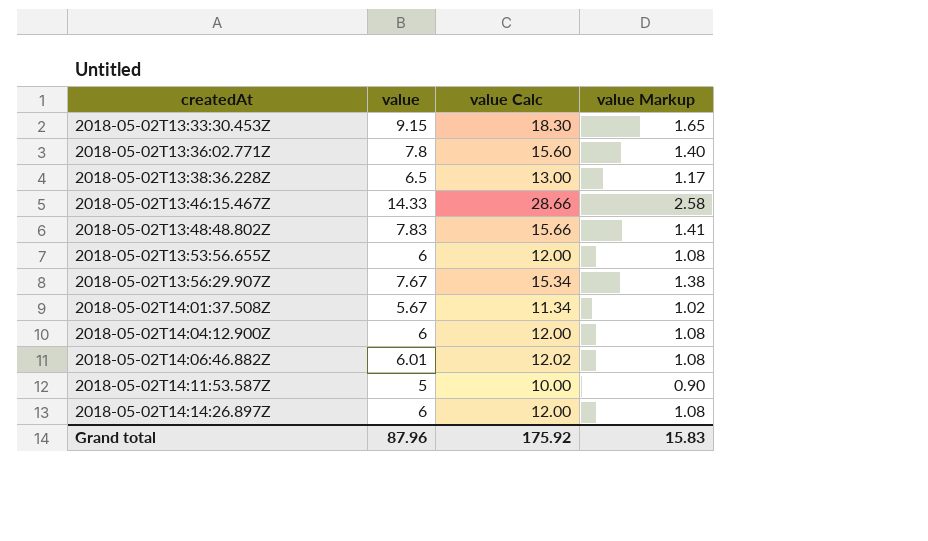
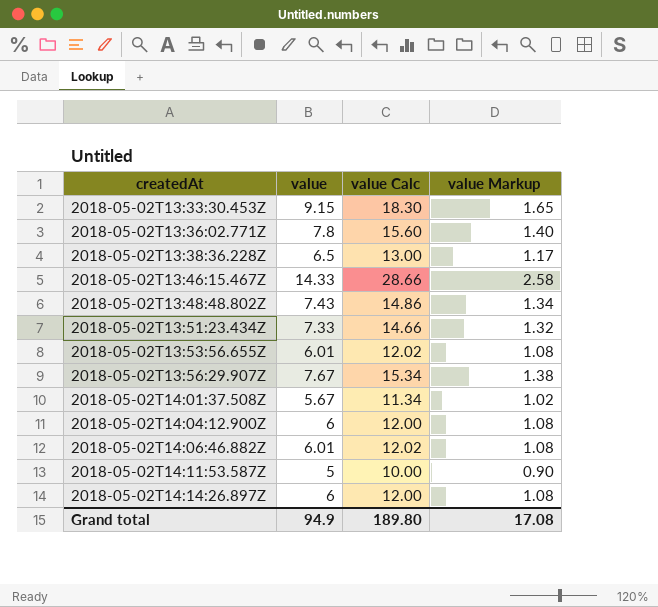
2018-05-02T13:48:48.802Z | value: 7.83 -> 7.43
2018-05-02T13:48:48.802Z | value Calc: 15.66 -> 14.86
2018-05-02T13:48:48.802Z | value Markup: 1.41 -> 1.34
row 2018-05-02T13:51:23.434Z: none -> 7.33 | 14.66 | 1.32
2018-05-02T13:53:56.655Z | value: 6 -> 6.01
2018-05-02T13:53:56.655Z | value Calc: 12.00 -> 12.02
Grand total | value: 87.96 -> 94.9
Grand total | value Calc: 175.92 -> 189.80
Grand total | value Markup: 15.83 -> 17.08

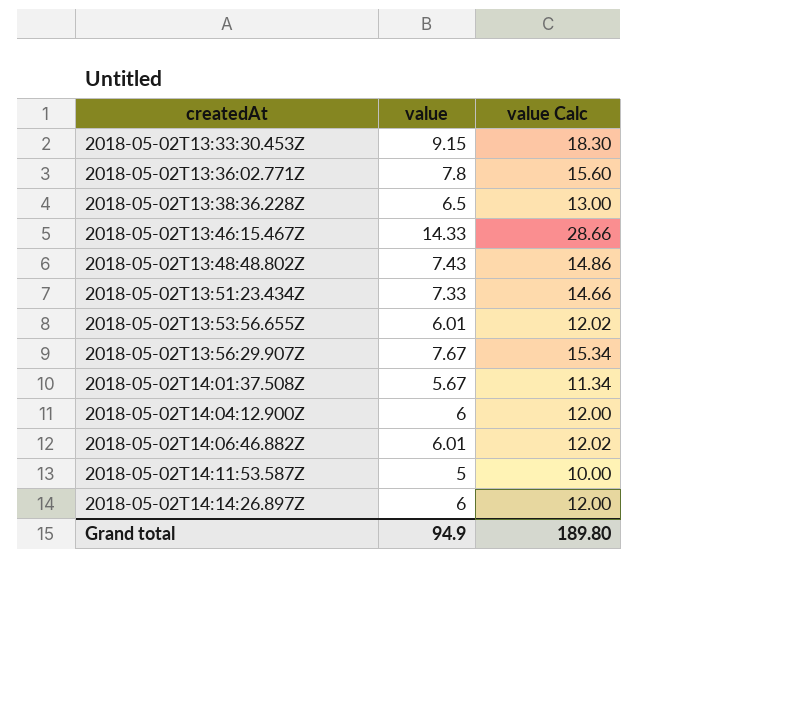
column value Markup | formula: [value] * 0.18 -> none

